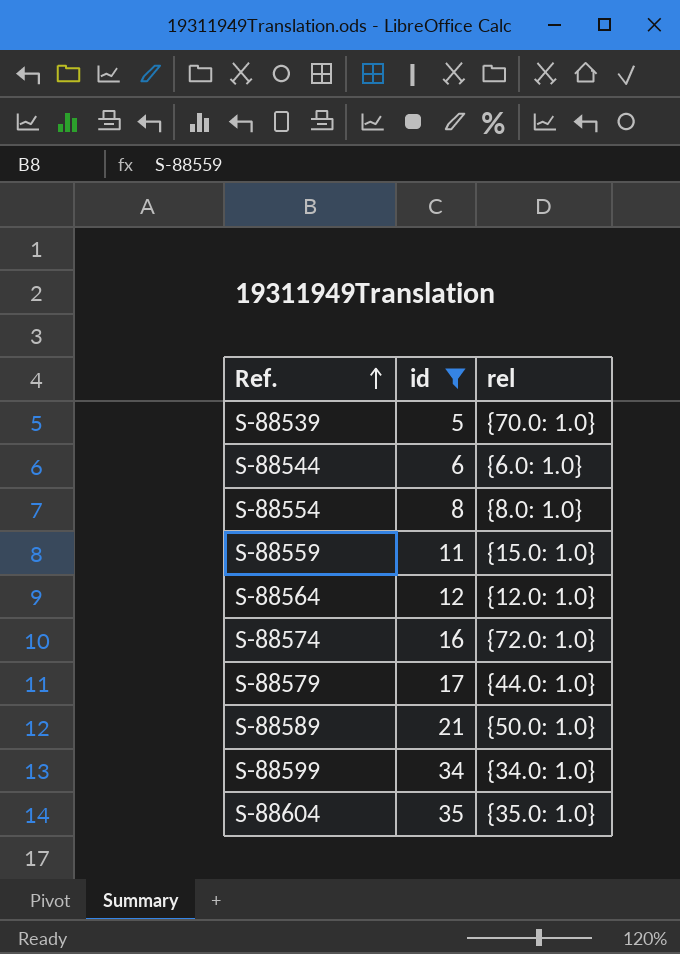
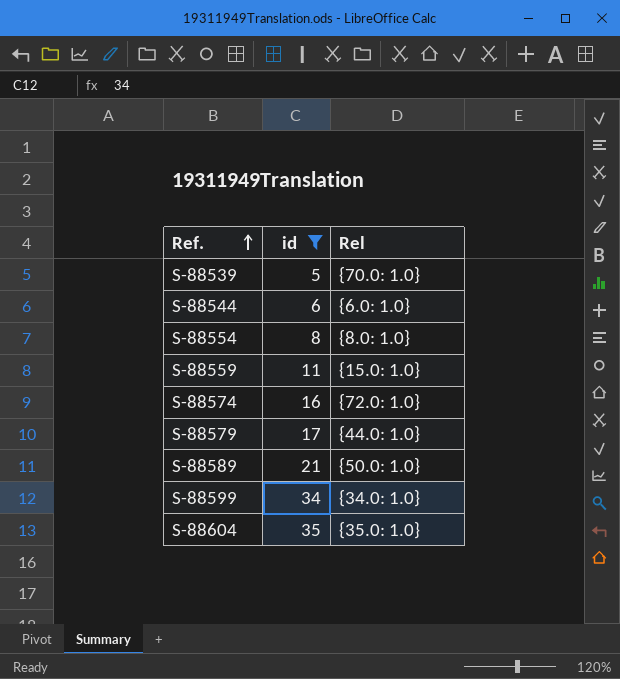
column name: rel -> Rel
row S-88564: 12 | {12.0: 1.0} -> none

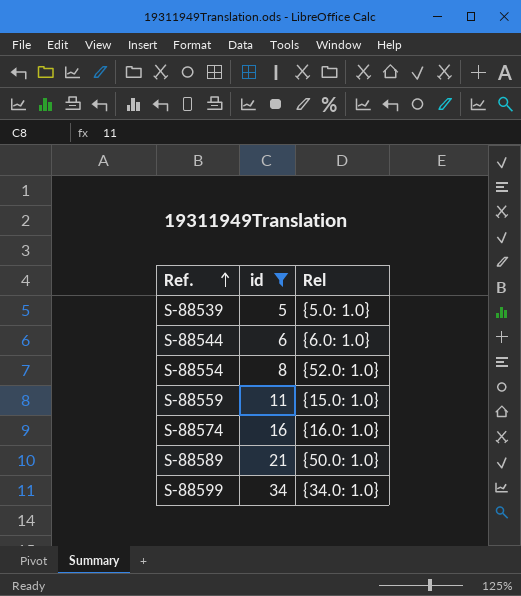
row S-88579: 17 | {44.0: 1.0} -> none
row S-88604: 35 | {35.0: 1.0} -> none
S-88539 | Rel: {70.0: 1.0} -> {5.0: 1.0}
S-88554 | Rel: {8.0: 1.0} -> {52.0: 1.0}
S-88574 | Rel: {72.0: 1.0} -> {16.0: 1.0}

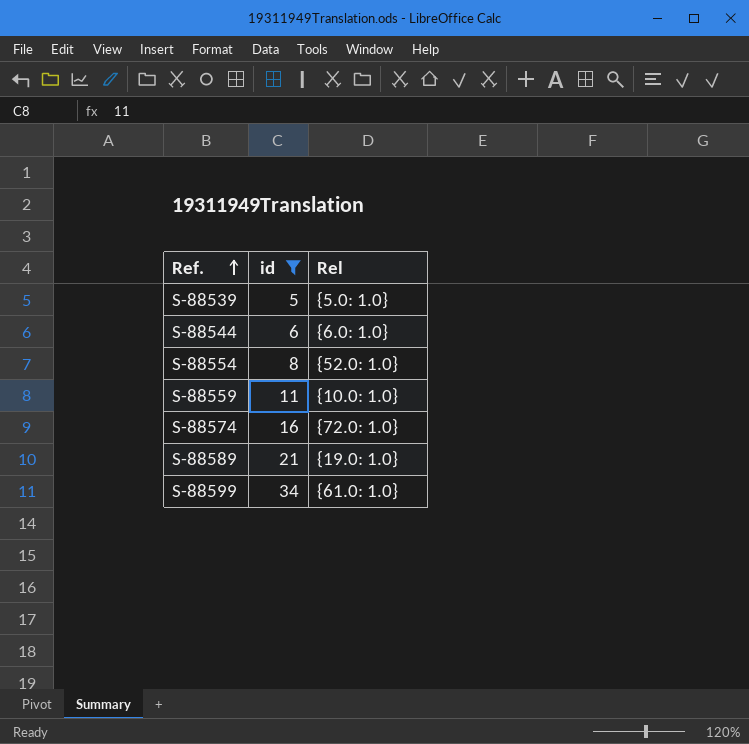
S-88559 | Rel: {15.0: 1.0} -> {10.0: 1.0}
S-88574 | Rel: {16.0: 1.0} -> {72.0: 1.0}
S-88589 | Rel: {50.0: 1.0} -> {19.0: 1.0}
S-88599 | Rel: {34.0: 1.0} -> {61.0: 1.0}

